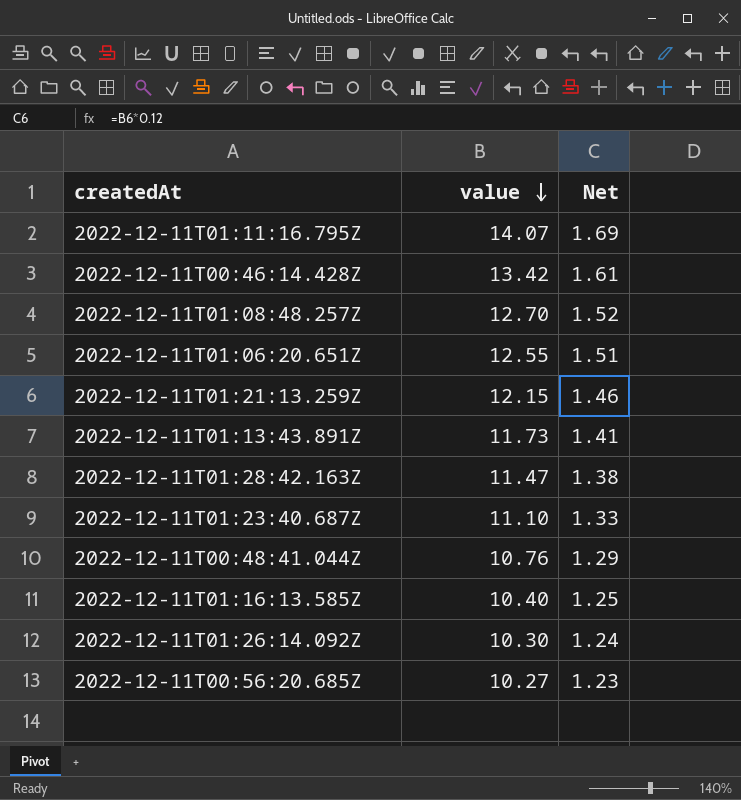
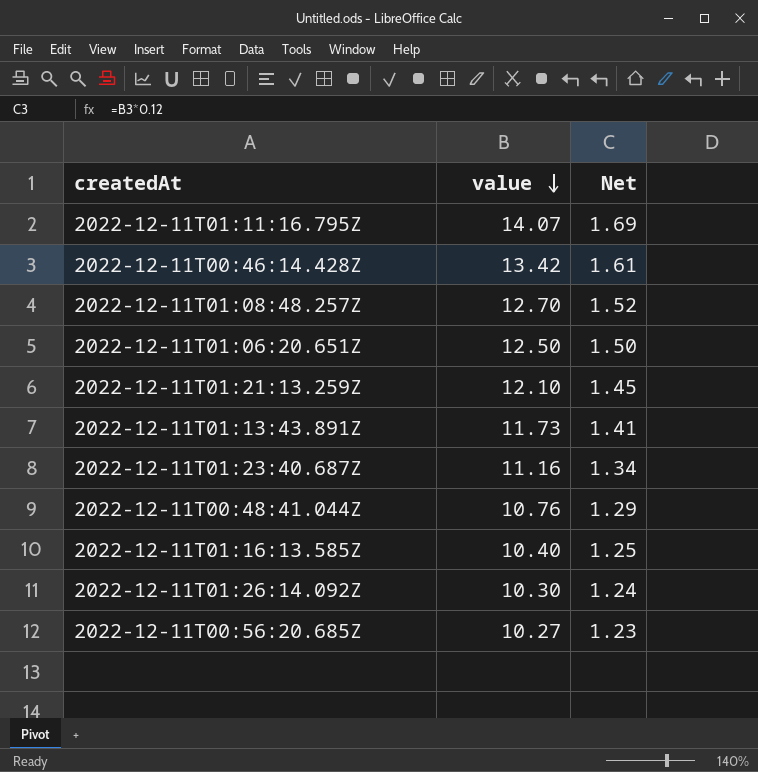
row 2022-12-11T01:28:42.163Z: 11.47 | 1.38 -> none
2022-12-11T01:06:20.651Z | value: 12.55 -> 12.50
2022-12-11T01:06:20.651Z | Net: 1.51 -> 1.50
2022-12-11T01:21:13.259Z | value: 12.15 -> 12.10
2022-12-11T01:21:13.259Z | Net: 1.46 -> 1.45
2022-12-11T01:23:40.687Z | value: 11.10 -> 11.16
2022-12-11T01:23:40.687Z | Net: 1.33 -> 1.34

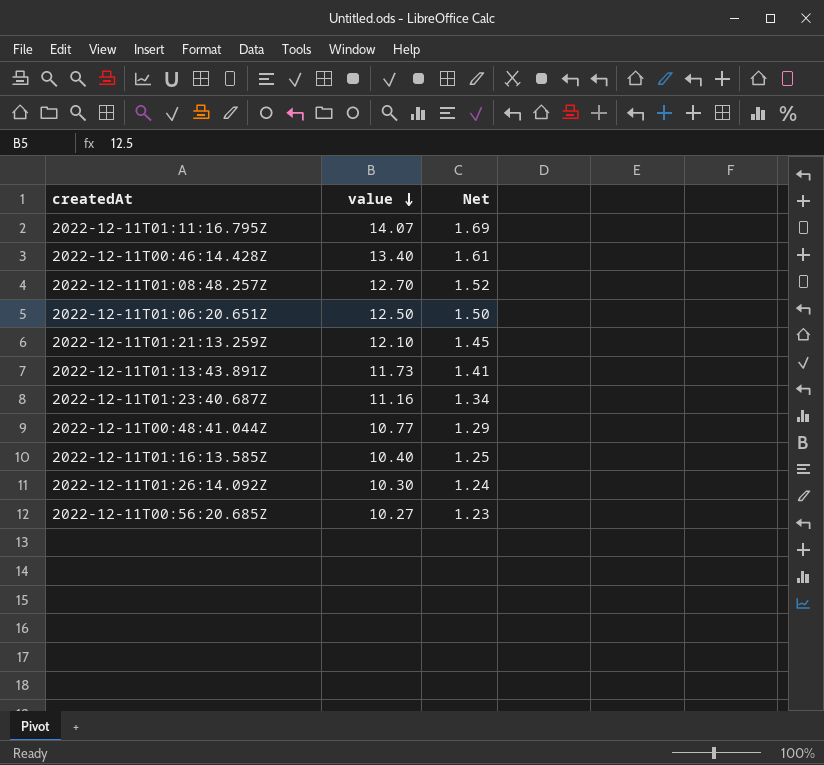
2022-12-11T00:46:14.428Z | value: 13.42 -> 13.40
2022-12-11T00:48:41.044Z | value: 10.76 -> 10.77

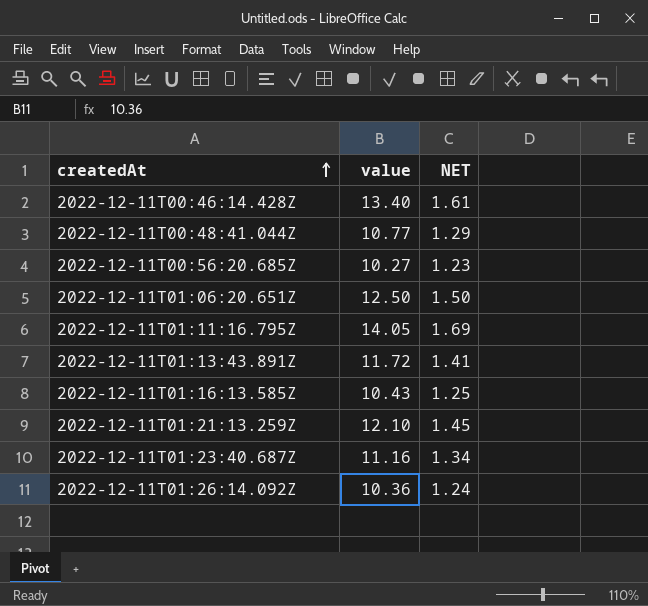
row order: value descending -> createdAt ascending
column name: Net -> NET
row 2022-12-11T01:08:48.257Z: 12.70 | 1.52 -> none
2022-12-11T01:11:16.795Z | value: 14.07 -> 14.05
2022-12-11T01:13:43.891Z | value: 11.73 -> 11.72
2022-12-11T01:16:13.585Z | value: 10.40 -> 10.43
2022-12-11T01:26:14.092Z | value: 10.30 -> 10.36

